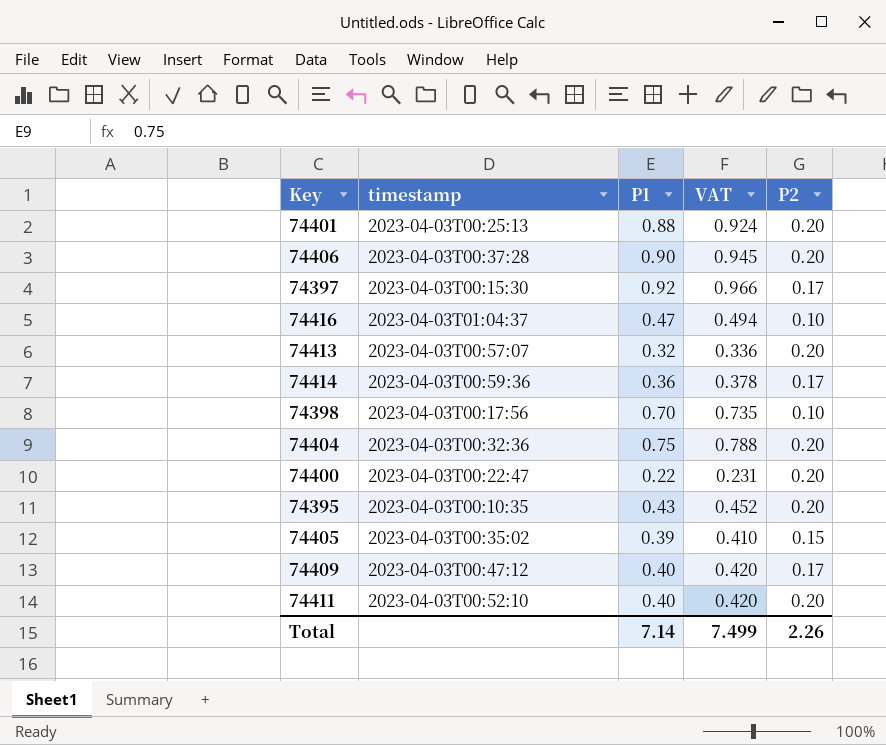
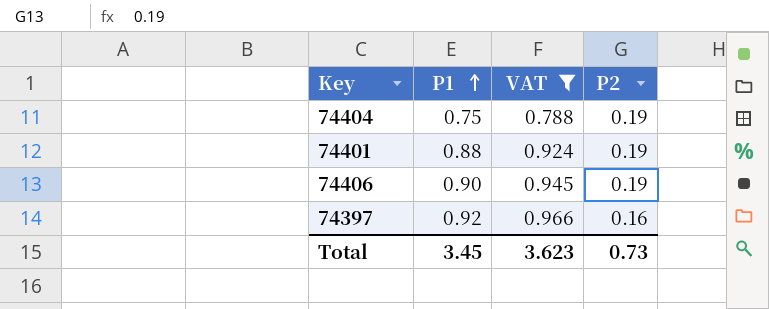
filter: none -> VAT >= 0.788
row order: none -> P1 ascending
column timestamp | position: 2 -> none
74404 | P2: 0.20 -> 0.19
74401 | P2: 0.20 -> 0.19
74406 | P2: 0.20 -> 0.19
74397 | P2: 0.17 -> 0.16
Total | P1: 7.14 -> 3.45
Total | VAT: 7.499 -> 3.623
Total | P2: 2.26 -> 0.73

